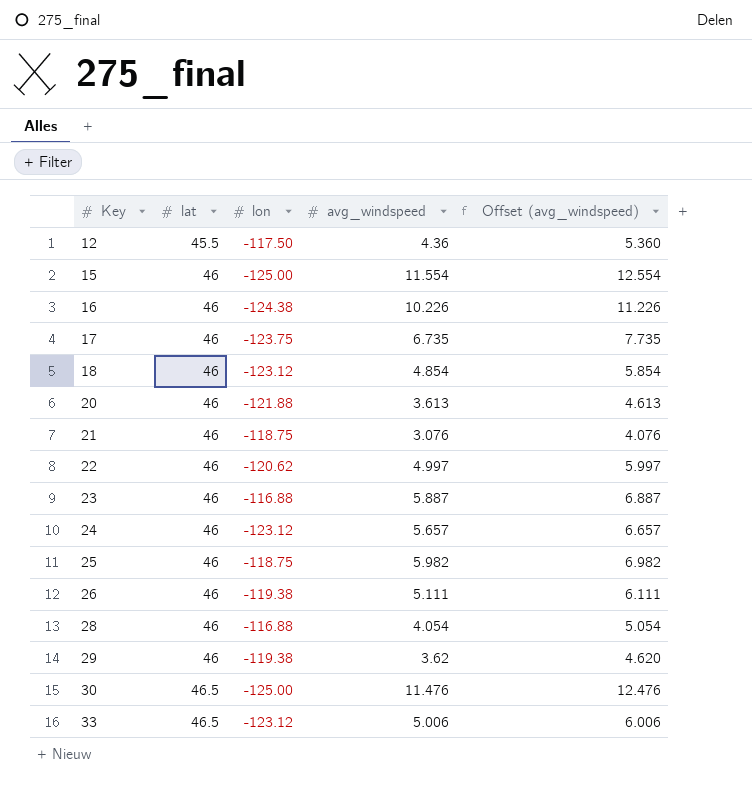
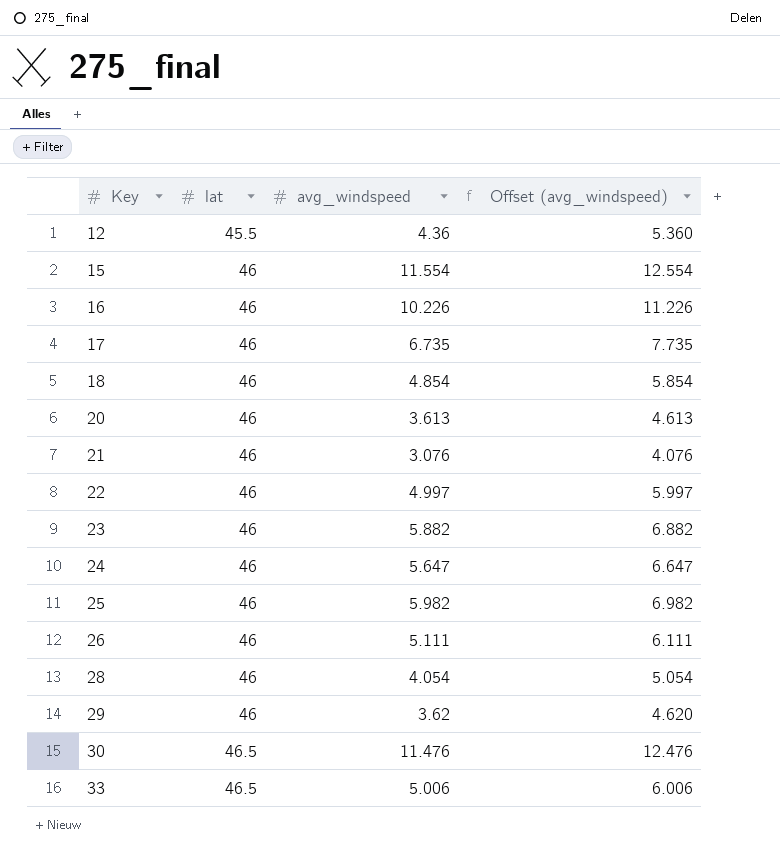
column lon | position: 3 -> none
23 | avg_windspeed: 5.887 -> 5.882
23 | Offset (avg_windspeed): 6.887 -> 6.882
24 | avg_windspeed: 5.657 -> 5.647
24 | Offset (avg_windspeed): 6.657 -> 6.647

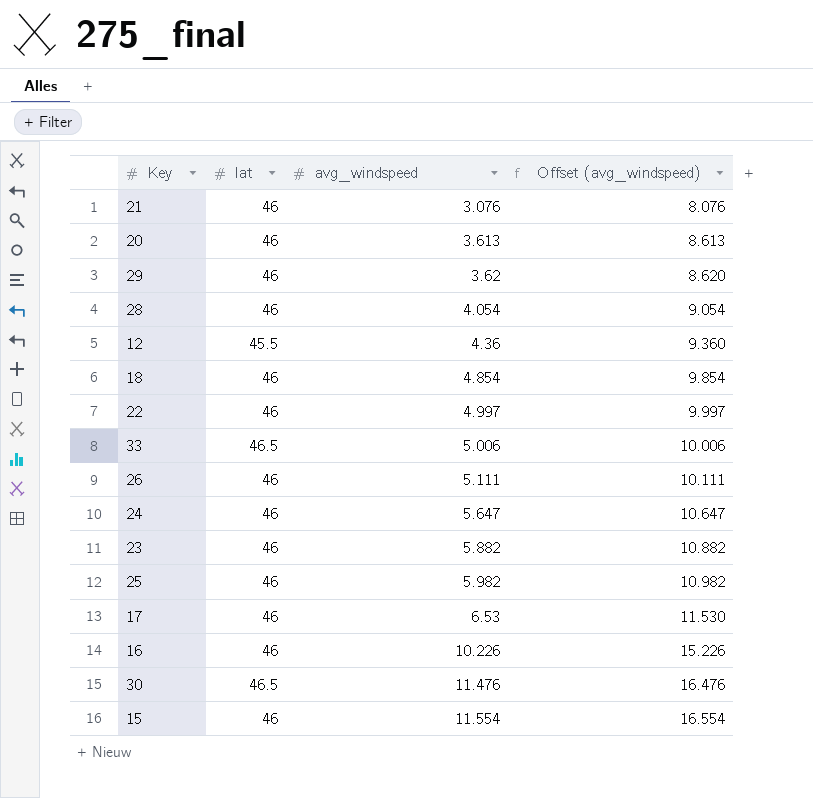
row order: Key ascending -> avg_windspeed ascending
column Offset (avg_windspeed) | formula: [avg_windspeed] + 1 -> [avg_windspeed] + 5
17 | avg_windspeed: 6.735 -> 6.53

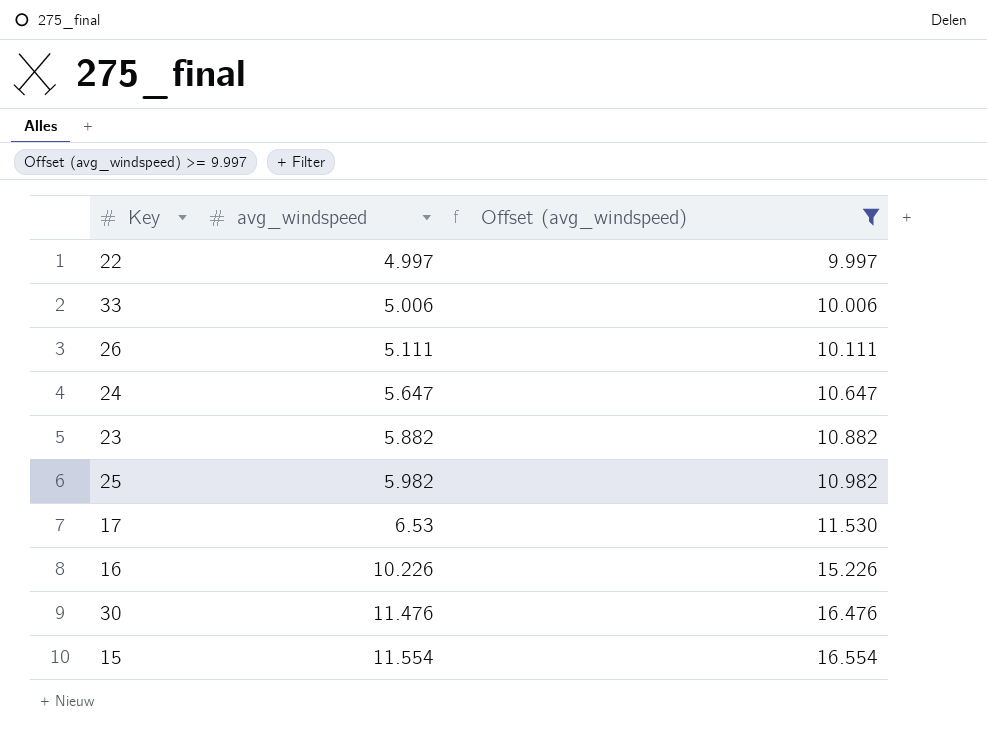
filter: none -> Offset (avg_windspeed) >= 9.997
column lat | position: 2 -> none

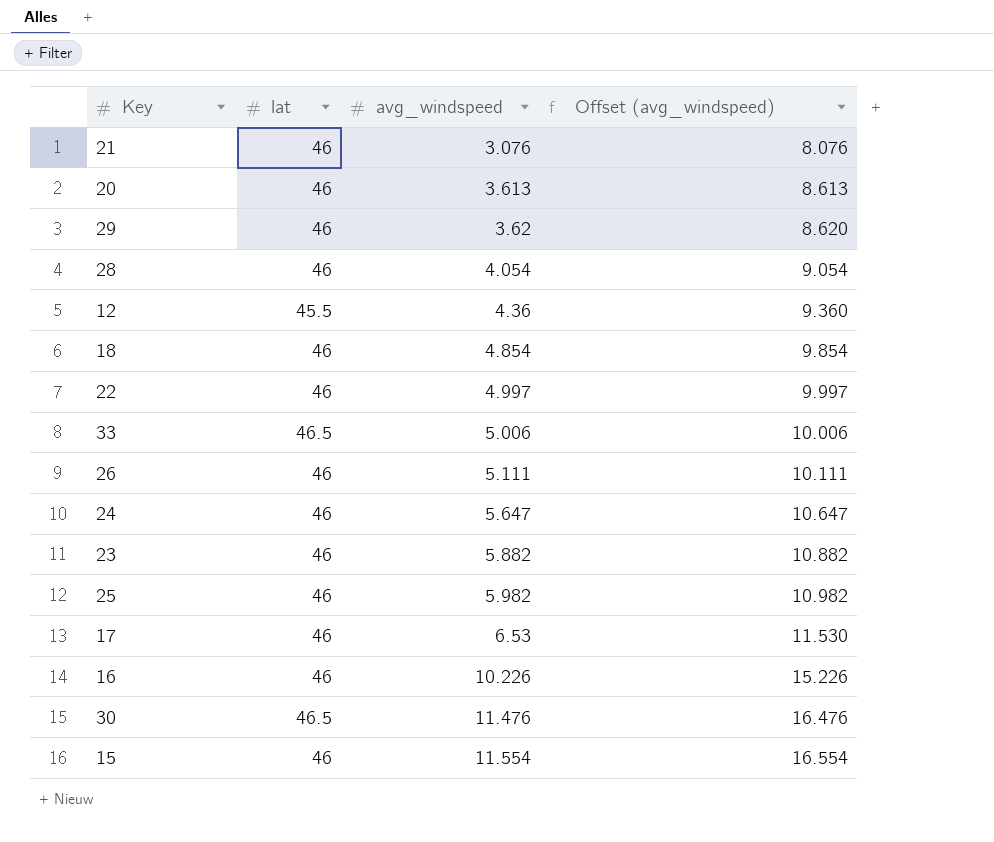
filter: Offset (avg_windspeed) >= 9.997 -> none
column lat | position: none -> 2

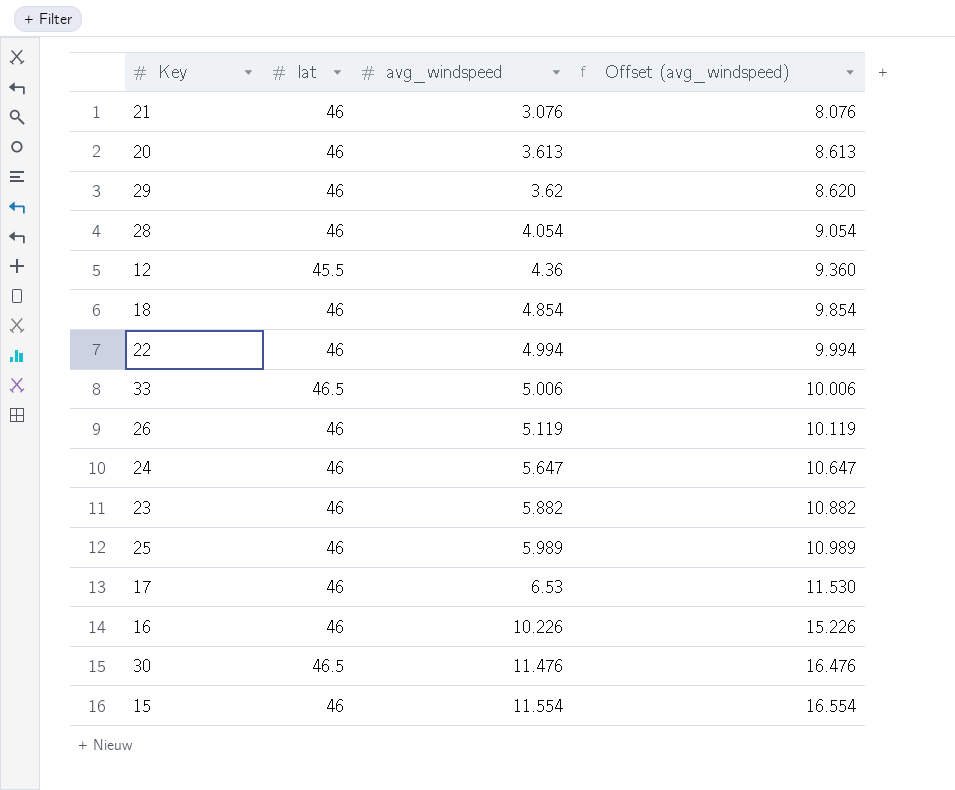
22 | avg_windspeed: 4.997 -> 4.994
22 | Offset (avg_windspeed): 9.997 -> 9.994
26 | avg_windspeed: 5.111 -> 5.119
26 | Offset (avg_windspeed): 10.111 -> 10.119
25 | avg_windspeed: 5.982 -> 5.989
25 | Offset (avg_windspeed): 10.982 -> 10.989

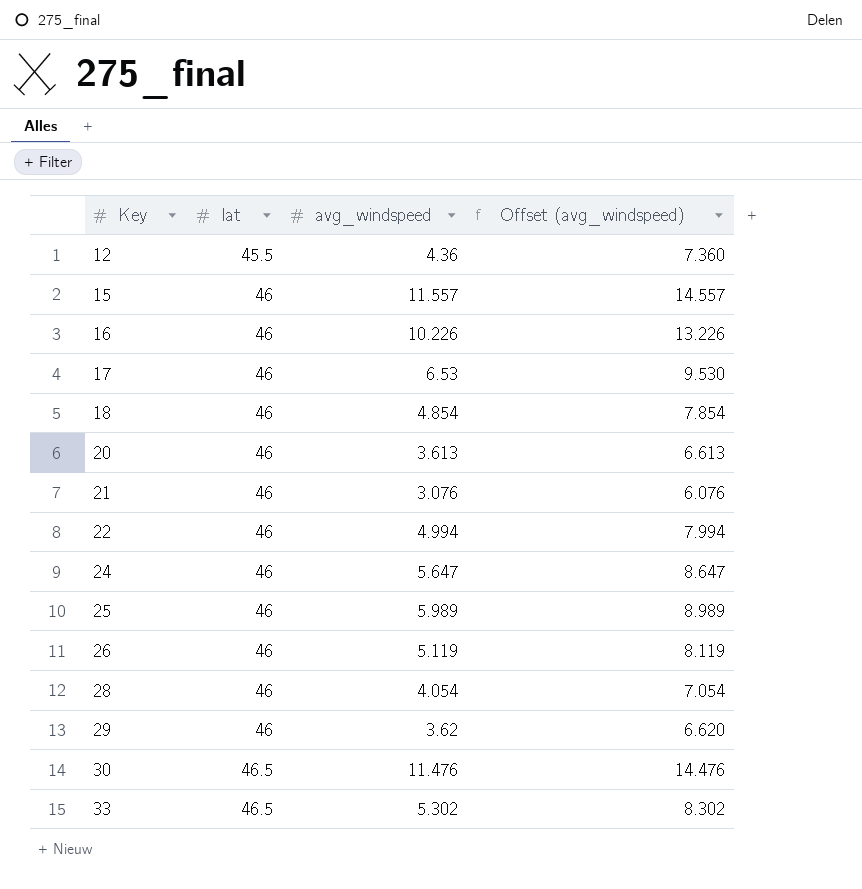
row order: avg_windspeed ascending -> Key ascending
column Offset (avg_windspeed) | formula: [avg_windspeed] + 5 -> [avg_windspeed] + 3
row 23: 46 | 5.882 | 10.882 -> none
15 | avg_windspeed: 11.554 -> 11.557
33 | avg_windspeed: 5.006 -> 5.302

